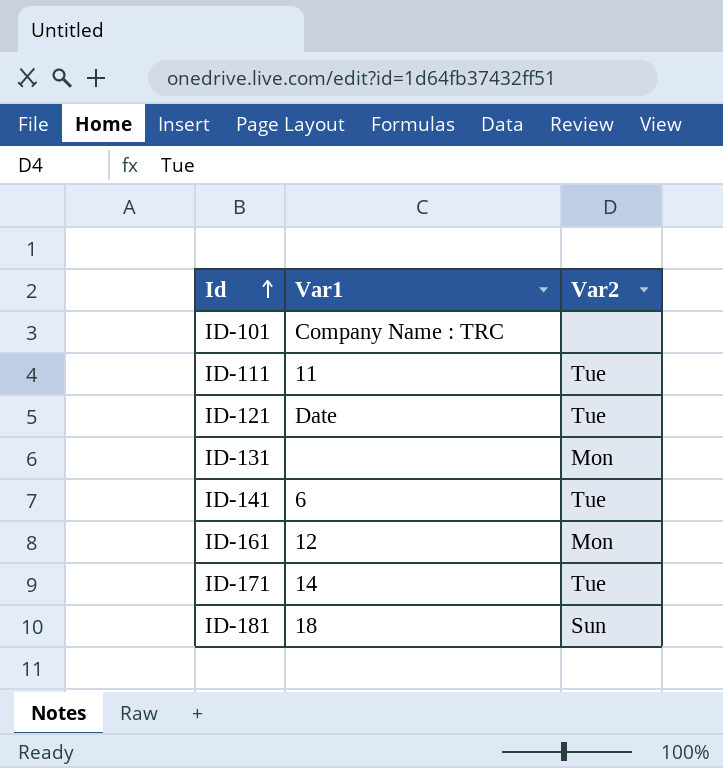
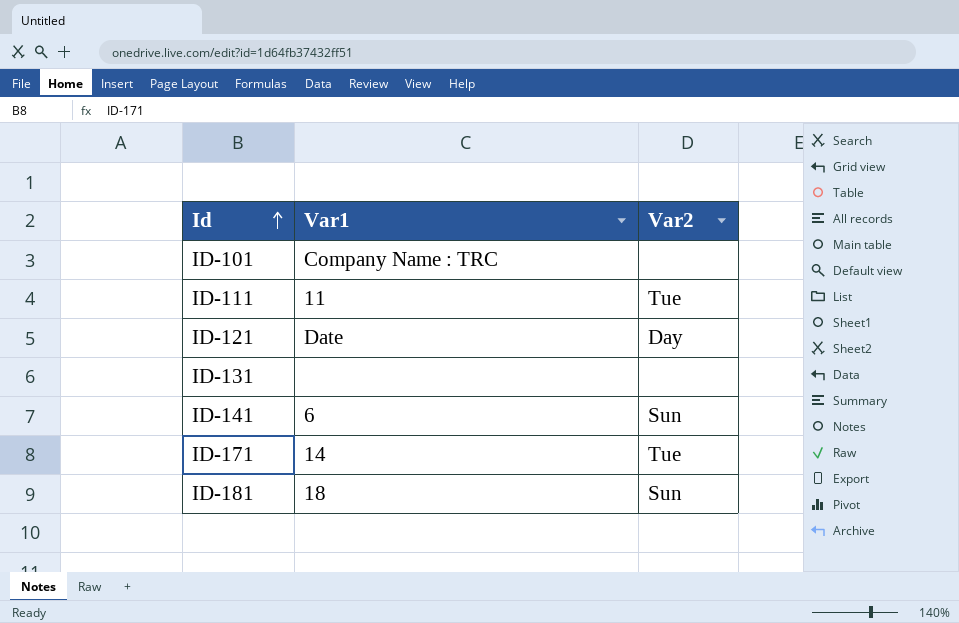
row ID-161: 12 | Mon -> none
ID-121 | Var2: Tue -> Day
ID-131 | Var2: Mon -> none
ID-141 | Var2: Tue -> Sun

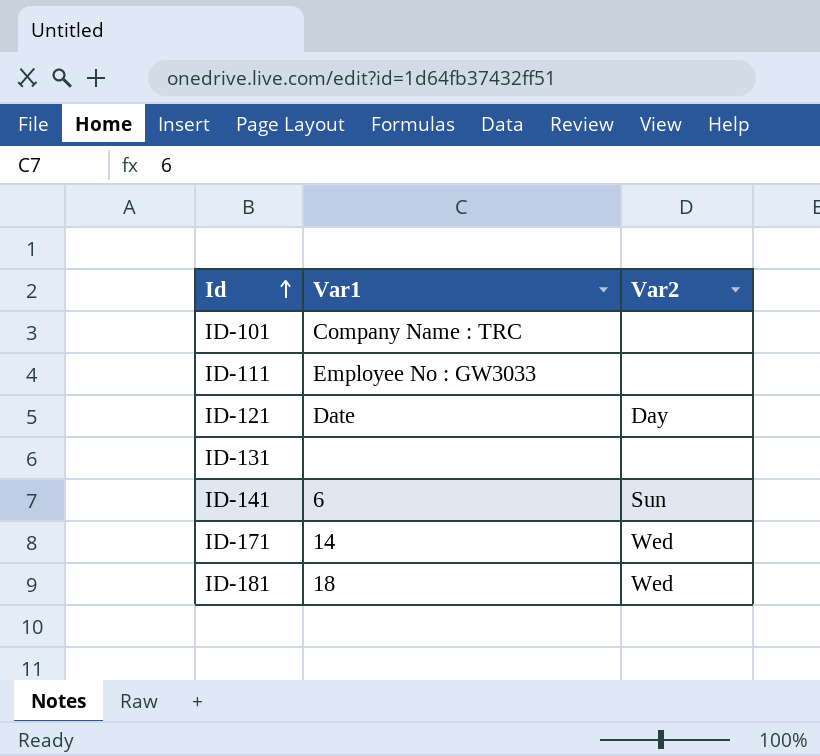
ID-111 | Var1: 11 -> Employee No : GW3033
ID-111 | Var2: Tue -> none
ID-171 | Var2: Tue -> Wed
ID-181 | Var2: Sun -> Wed

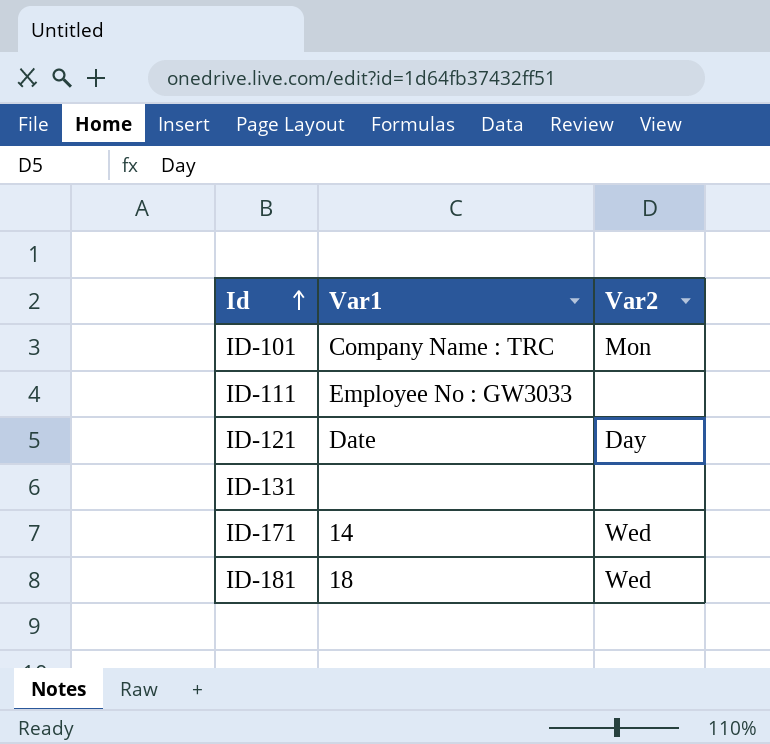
row ID-141: 6 | Sun -> none
ID-101 | Var2: none -> Mon

